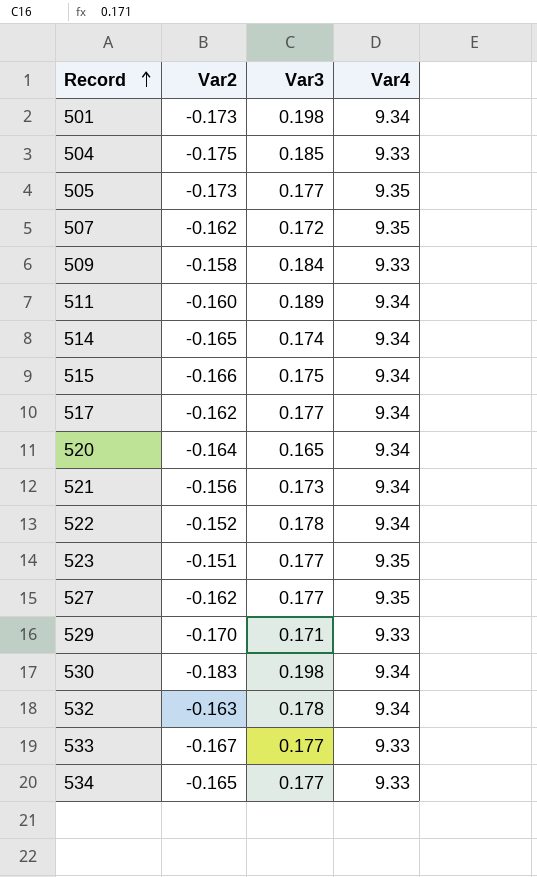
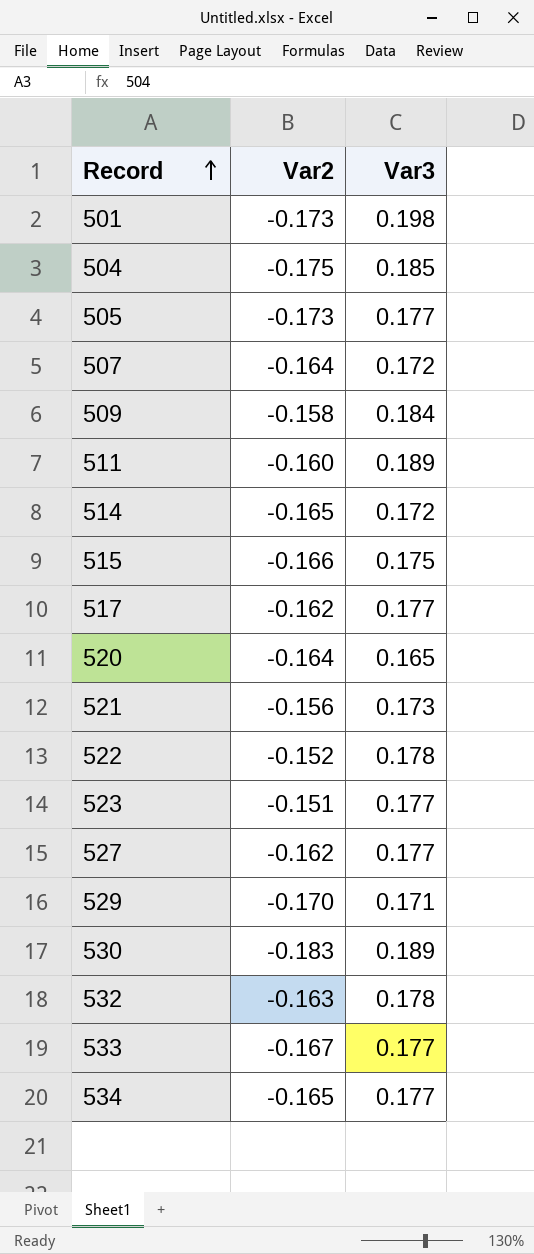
column Var4 | position: 4 -> none
507 | Var2: -0.162 -> -0.164
514 | Var3: 0.174 -> 0.172
530 | Var3: 0.198 -> 0.189

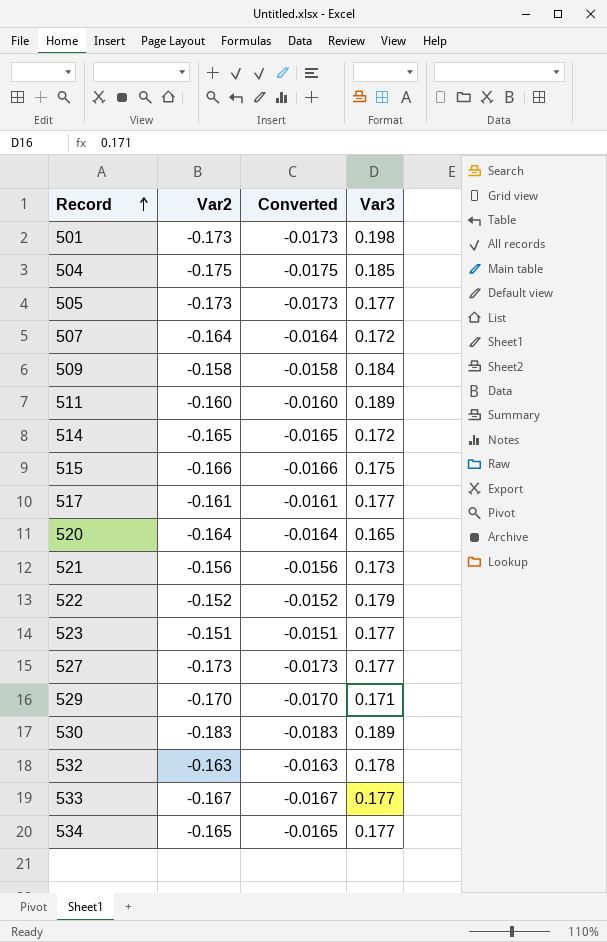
column Converted | formula: none -> [Var2] * 0.1
517 | Var2: -0.162 -> -0.161
522 | Var3: 0.178 -> 0.179
527 | Var2: -0.162 -> -0.173

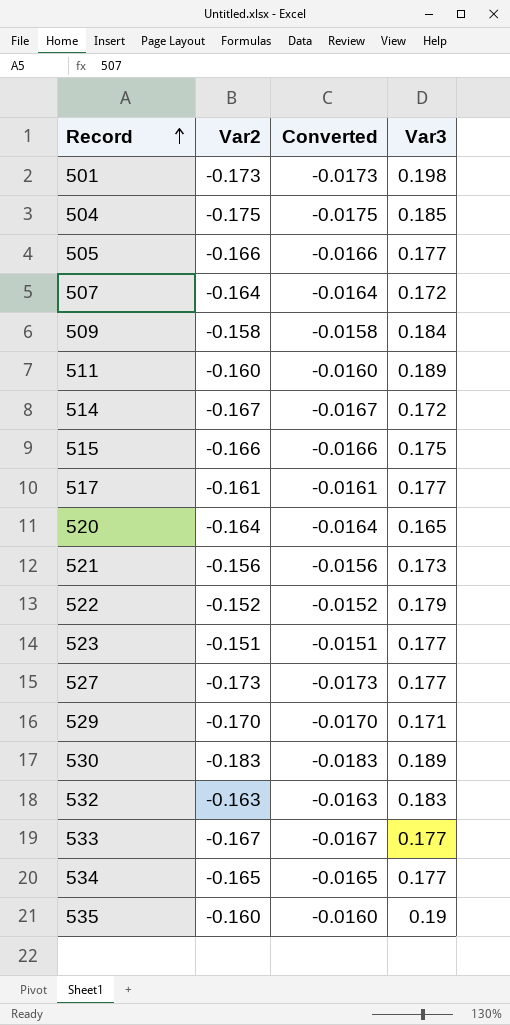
505 | Var2: -0.173 -> -0.166
505 | Converted: -0.0173 -> -0.0166
514 | Var2: -0.165 -> -0.167
514 | Converted: -0.0165 -> -0.0167
532 | Var3: 0.178 -> 0.183
row 535: none -> -0.160 | -0.0160 | 0.19

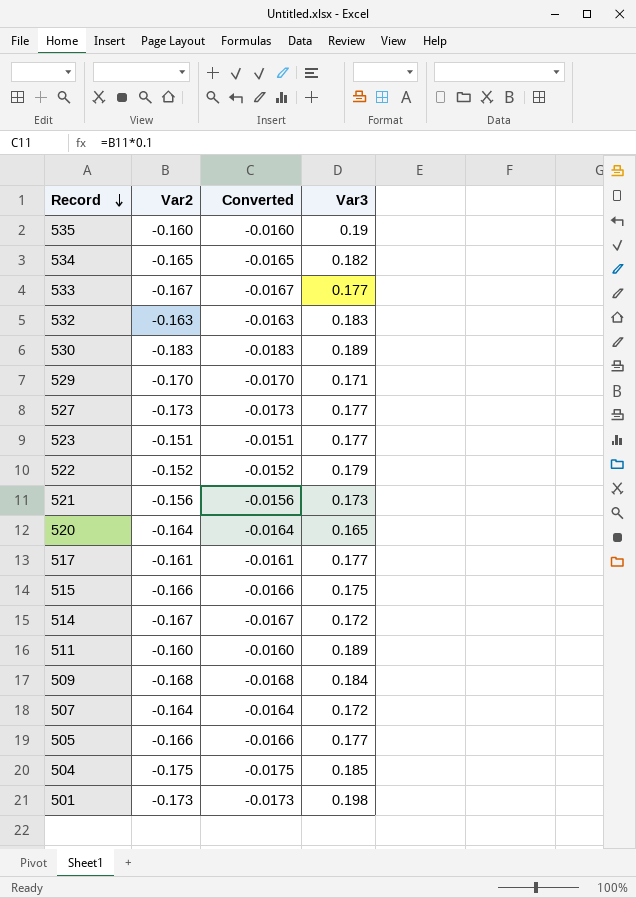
row order: Record ascending -> Record descending
534 | Var3: 0.177 -> 0.182
509 | Var2: -0.158 -> -0.168
509 | Converted: -0.0158 -> -0.0168

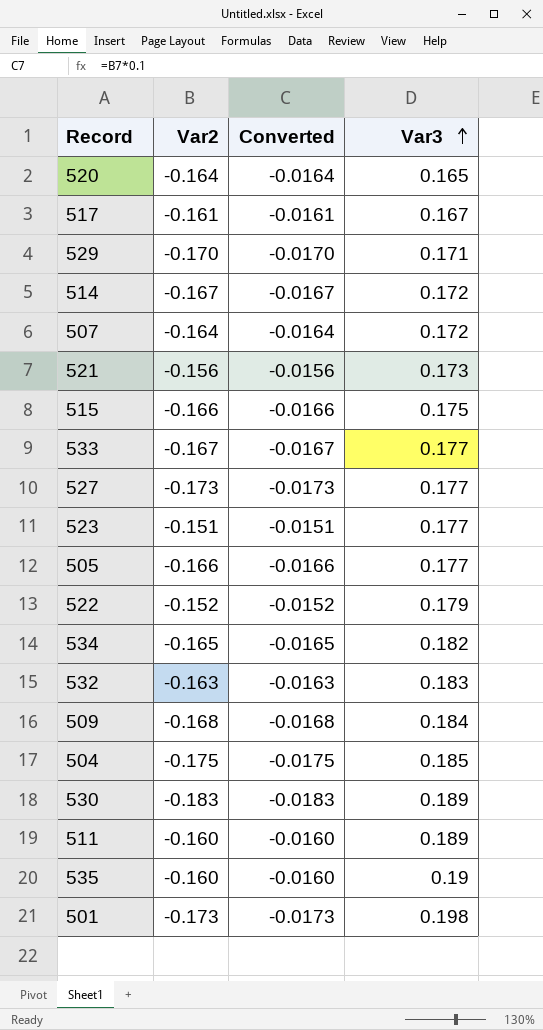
row order: Record descending -> Var3 ascending
517 | Var3: 0.177 -> 0.167

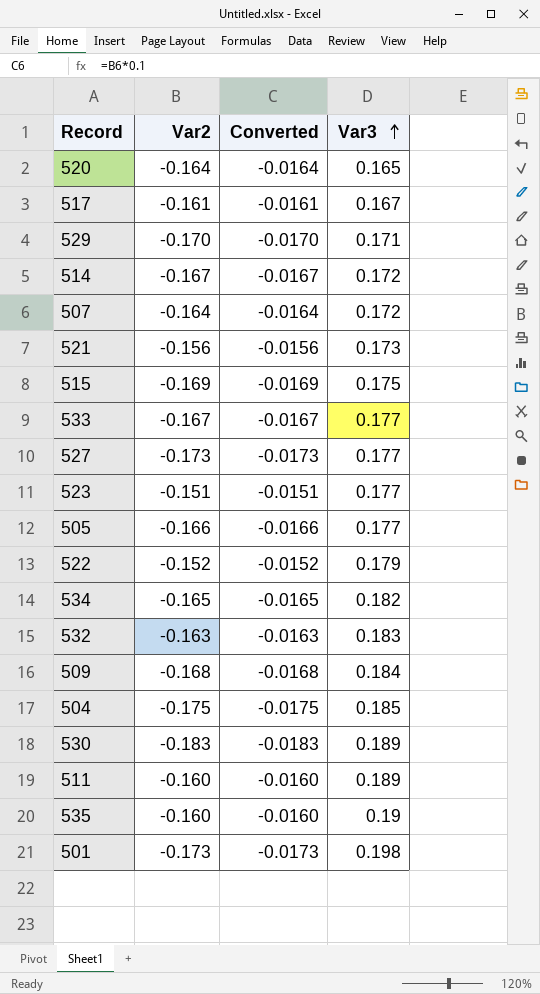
515 | Var2: -0.166 -> -0.169
515 | Converted: -0.0166 -> -0.0169

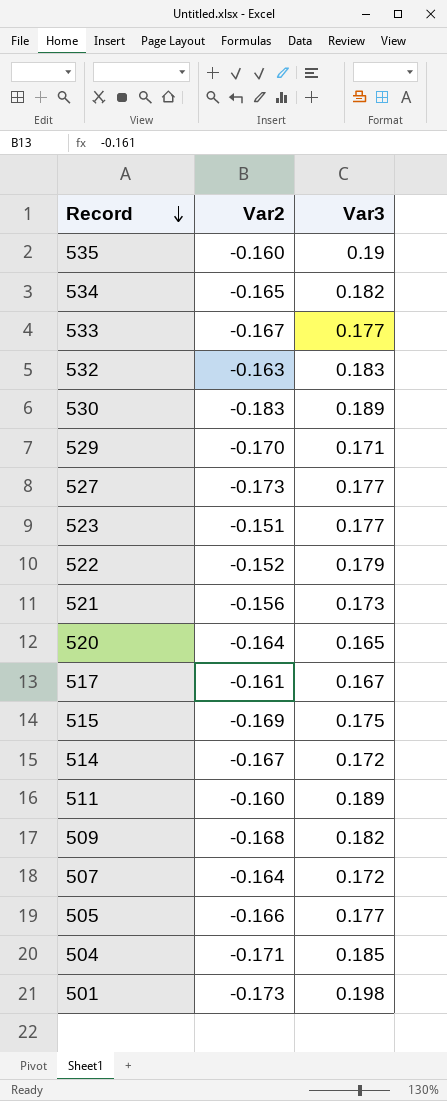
row order: Var3 ascending -> Record descending
column Converted | formula: [Var2] * 0.1 -> none
509 | Var3: 0.184 -> 0.182
504 | Var2: -0.175 -> -0.171

